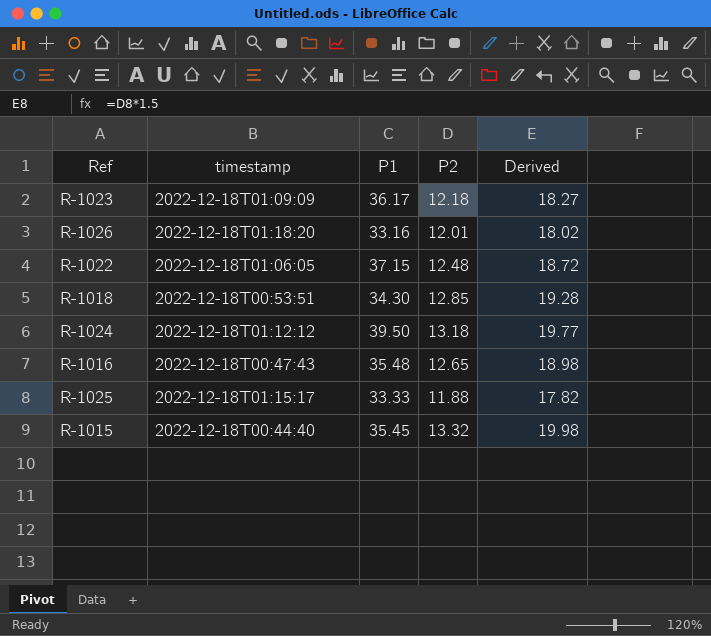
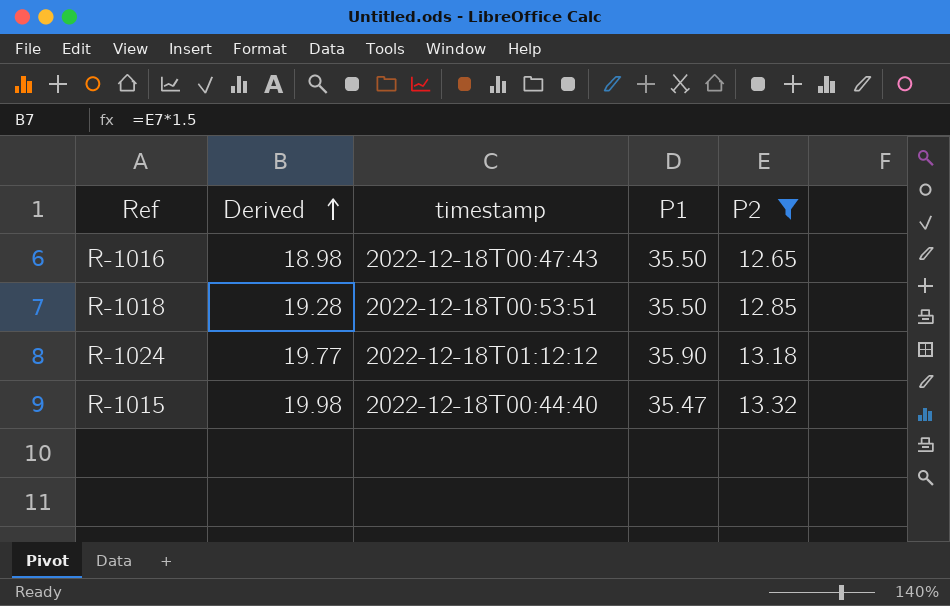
filter: none -> P2 >= 12.65
row order: none -> Derived ascending
column Derived | position: 5 -> 2
R-1016 | P1: 35.48 -> 35.50
R-1018 | P1: 34.30 -> 35.50
R-1024 | P1: 39.50 -> 35.90
R-1015 | P1: 35.45 -> 35.47

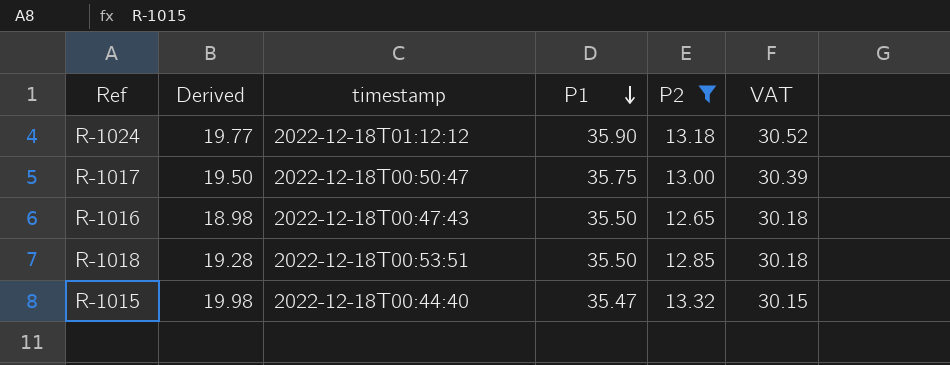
row order: Derived ascending -> P1 descending
column VAT | formula: none -> [P1] * 0.85
row R-1017: none -> 19.50 | 2022-12-18T00:50:47 | 35.75 | 13.00 | 30.39

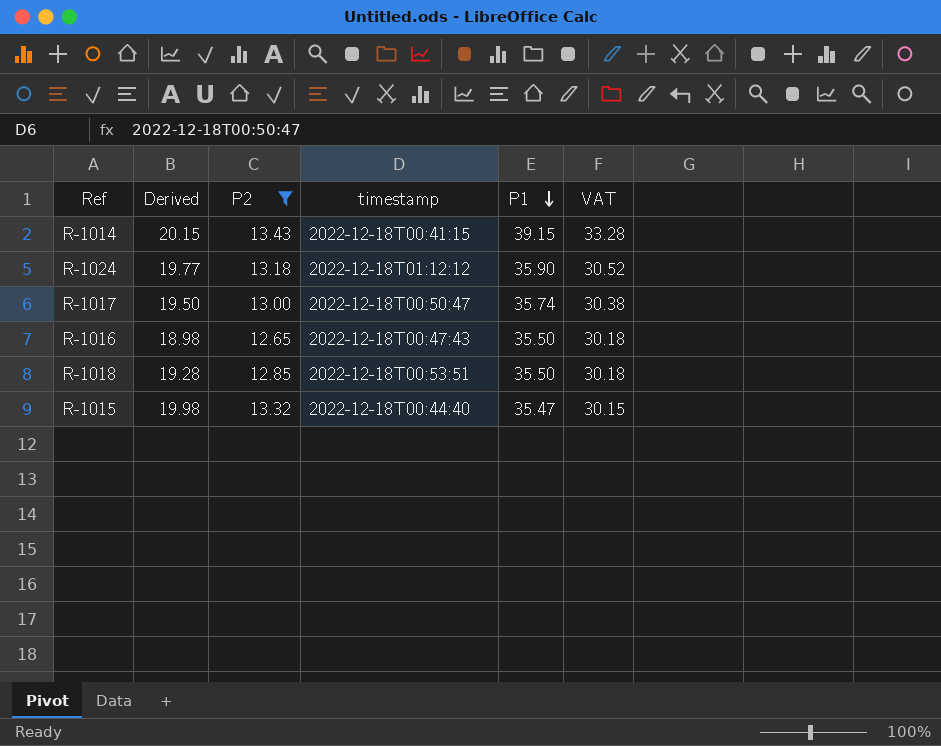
column P2 | position: 5 -> 3
row R-1014: none -> 20.15 | 13.43 | 2022-12-18T00:41:15 | 39.15 | 33.28
R-1017 | P1: 35.75 -> 35.74
R-1017 | VAT: 30.39 -> 30.38

